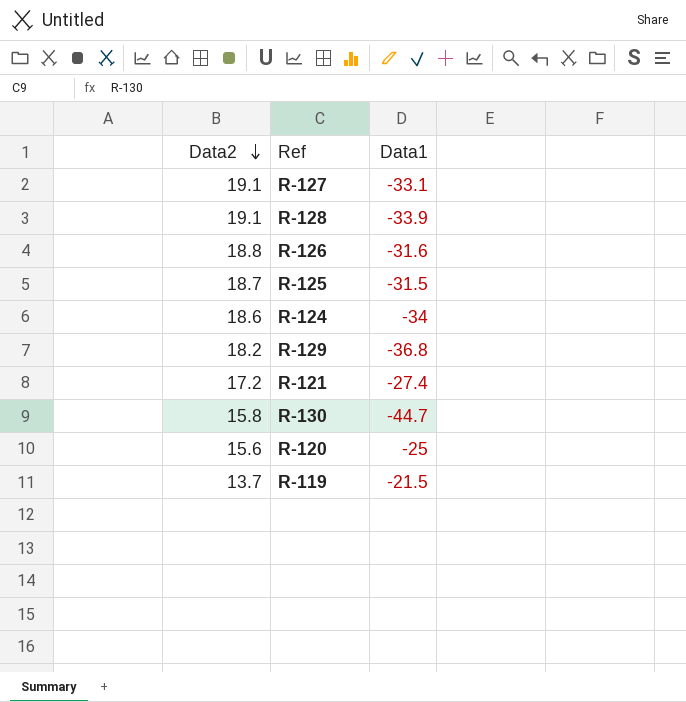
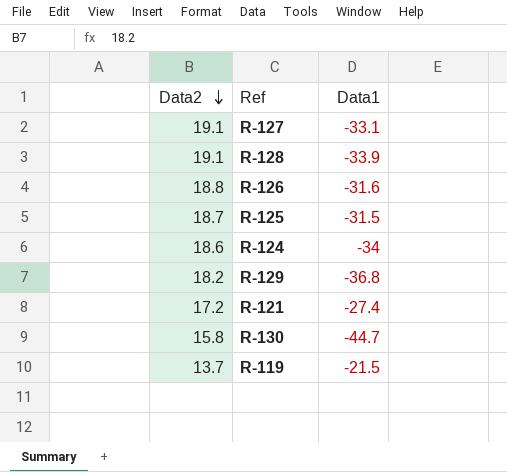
row R-120: 15.6 | -25 -> none

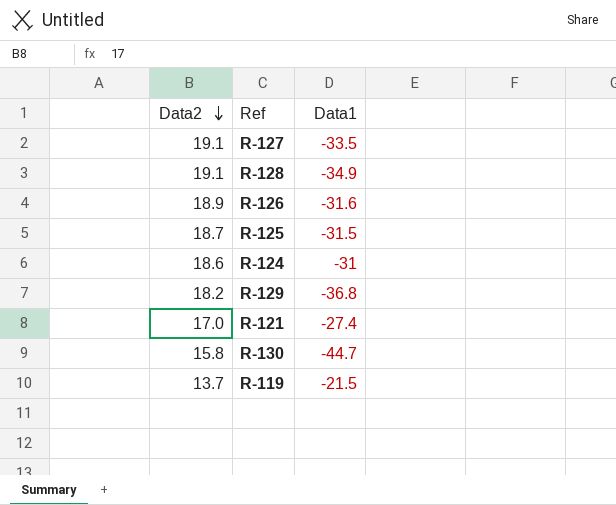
R-127 | Data1: -33.1 -> -33.5
R-128 | Data1: -33.9 -> -34.9
R-126 | Data2: 18.8 -> 18.9
R-124 | Data1: -34 -> -31
R-121 | Data2: 17.2 -> 17.0

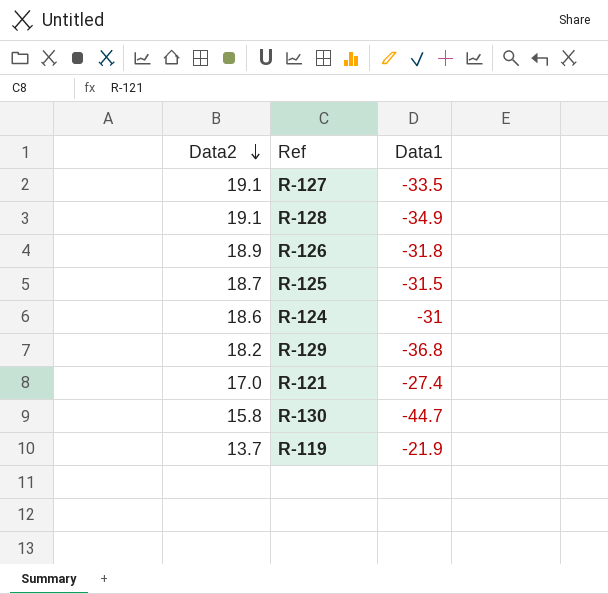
R-126 | Data1: -31.6 -> -31.8
R-119 | Data1: -21.5 -> -21.9

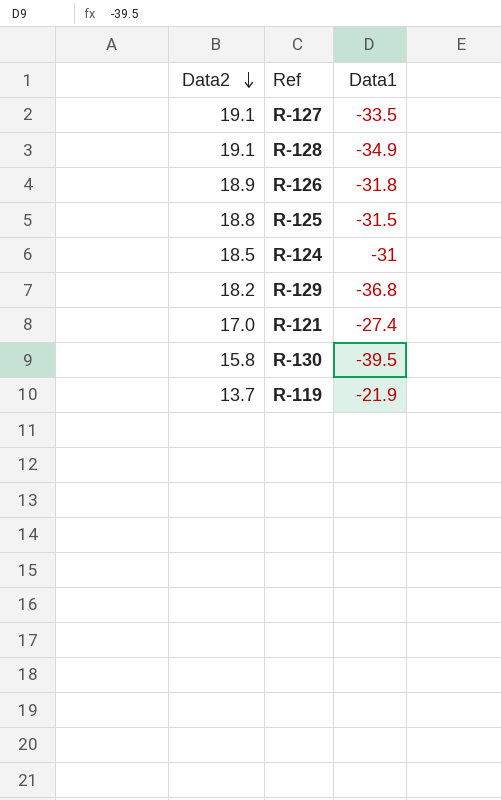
R-125 | Data2: 18.7 -> 18.8
R-124 | Data2: 18.6 -> 18.5
R-130 | Data1: -44.7 -> -39.5

